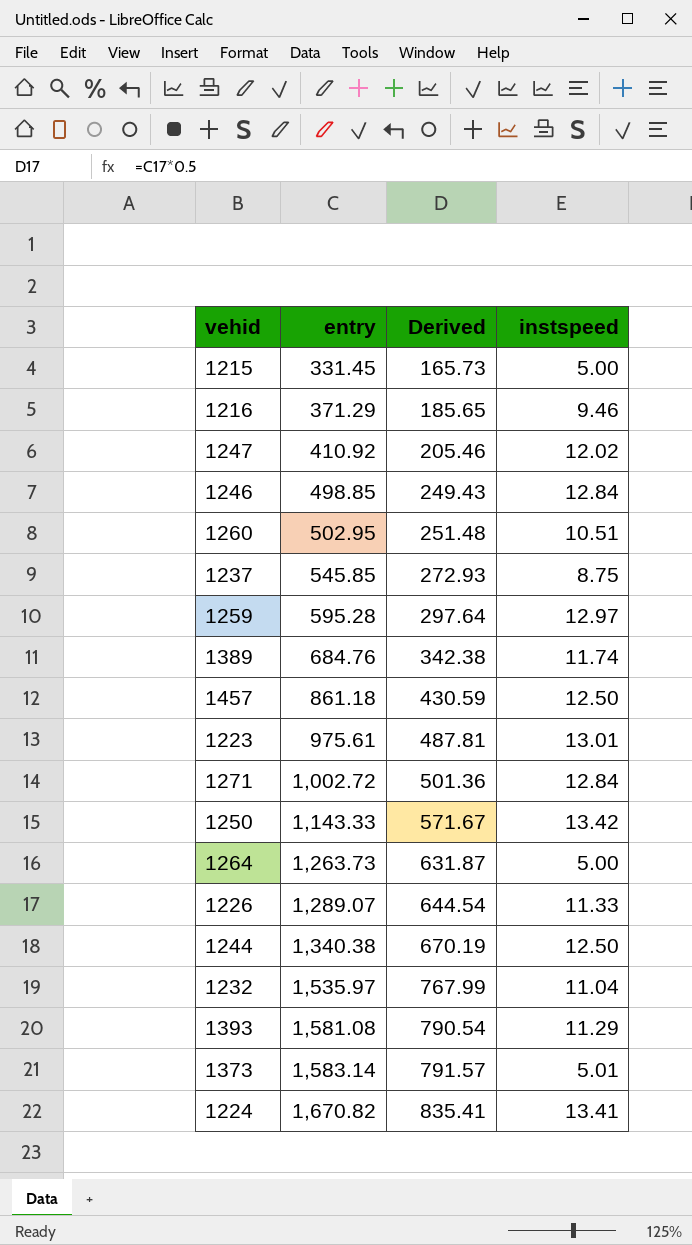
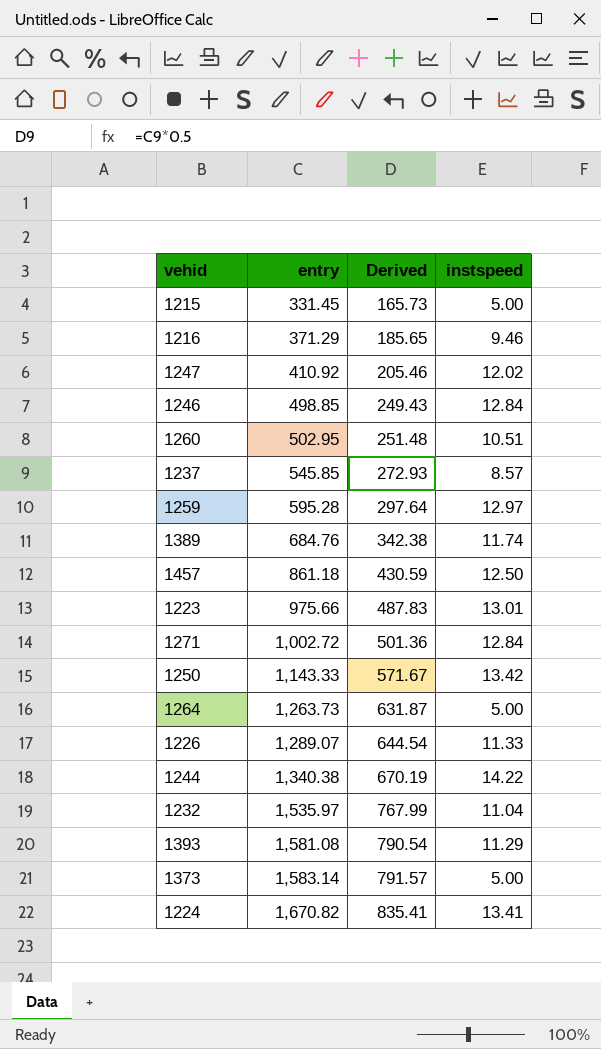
1237 | instspeed: 8.75 -> 8.57
1223 | entry: 975.61 -> 975.66
1223 | Derived: 487.81 -> 487.83
1244 | instspeed: 12.50 -> 14.22
1373 | instspeed: 5.01 -> 5.00

